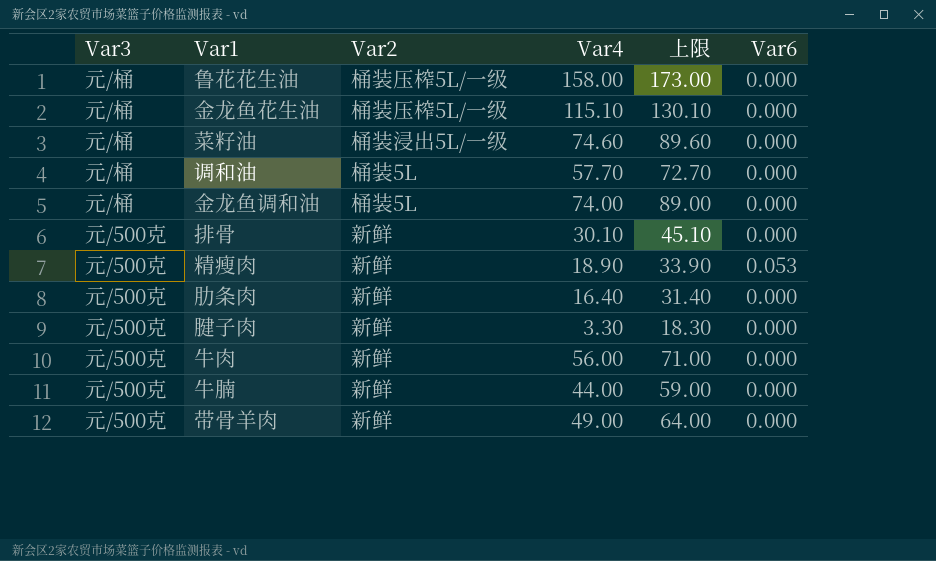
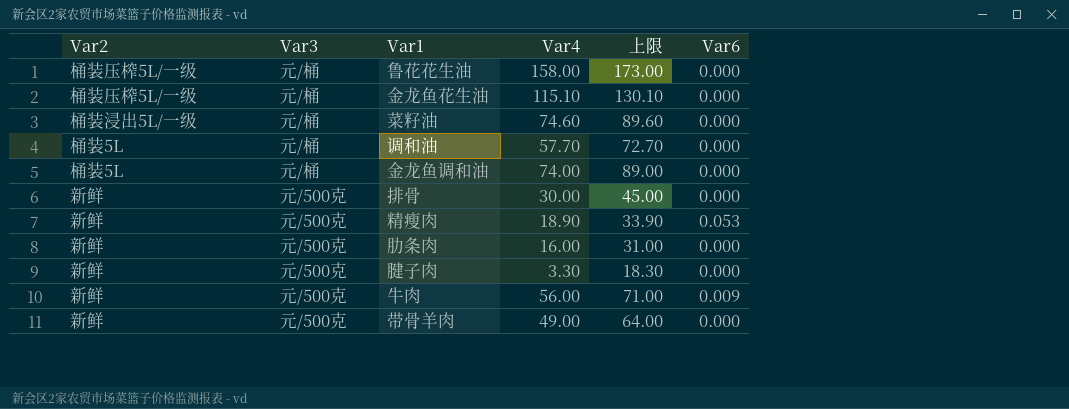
column Var2 | position: 3 -> 1
row 牛腩: 元/500克 | 新鲜 | 44.00 | 59.00 | 0.000 -> none
排骨 | Var4: 30.10 -> 30.00
排骨 | 上限: 45.10 -> 45.00
肋条肉 | Var4: 16.40 -> 16.00
肋条肉 | 上限: 31.40 -> 31.00
牛肉 | Var6: 0.000 -> 0.009

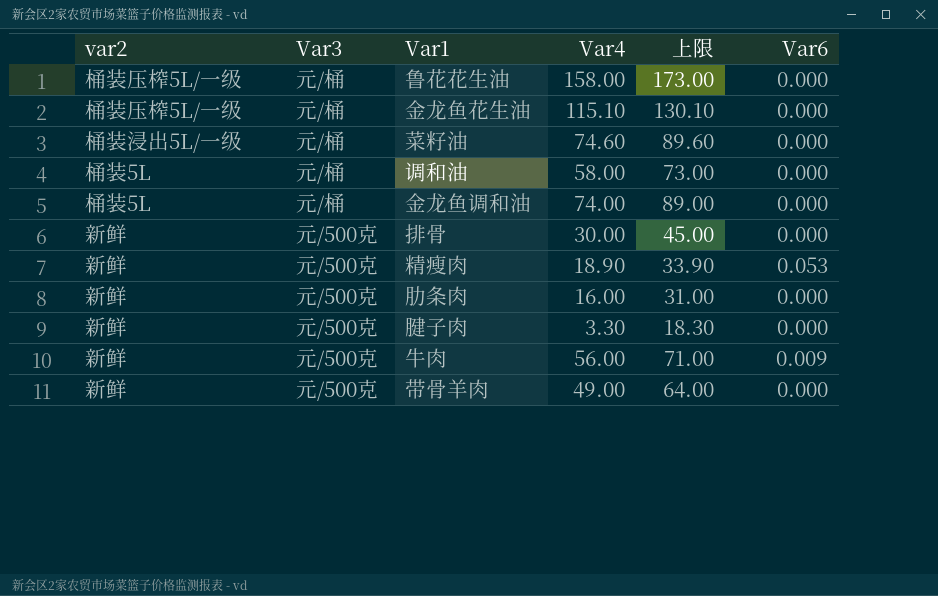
column name: Var2 -> var2
调和油 | Var4: 57.70 -> 58.00
调和油 | 上限: 72.70 -> 73.00

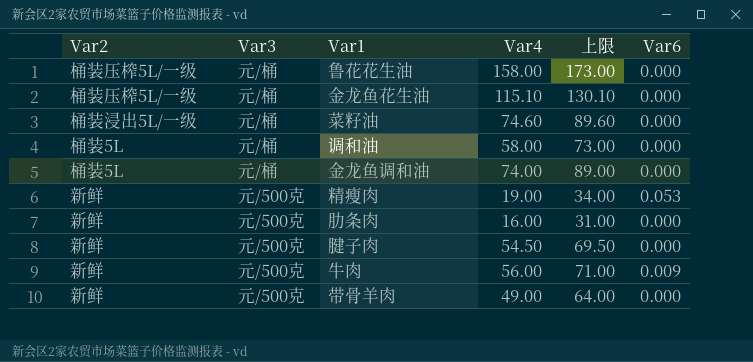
column name: var2 -> Var2
row 排骨: 新鲜 | 元/500克 | 30.00 | 45.00 | 0.000 -> none
精瘦肉 | Var4: 18.90 -> 19.00
精瘦肉 | 上限: 33.90 -> 34.00
腱子肉 | Var4: 3.30 -> 54.50
腱子肉 | 上限: 18.30 -> 69.50

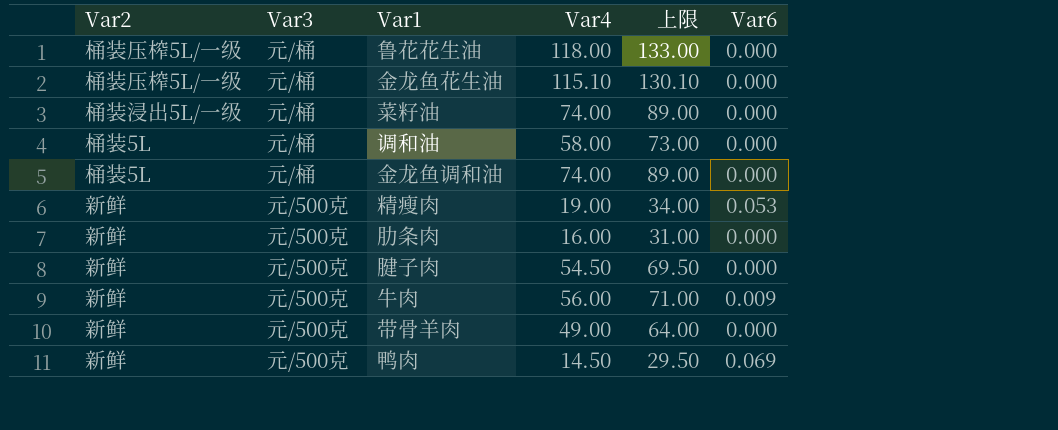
鲁花花生油 | Var4: 158.00 -> 118.00
鲁花花生油 | 上限: 173.00 -> 133.00
菜籽油 | Var4: 74.60 -> 74.00
菜籽油 | 上限: 89.60 -> 89.00
row 鸭肉: none -> 新鲜 | 元/500克 | 14.50 | 29.50 | 0.069

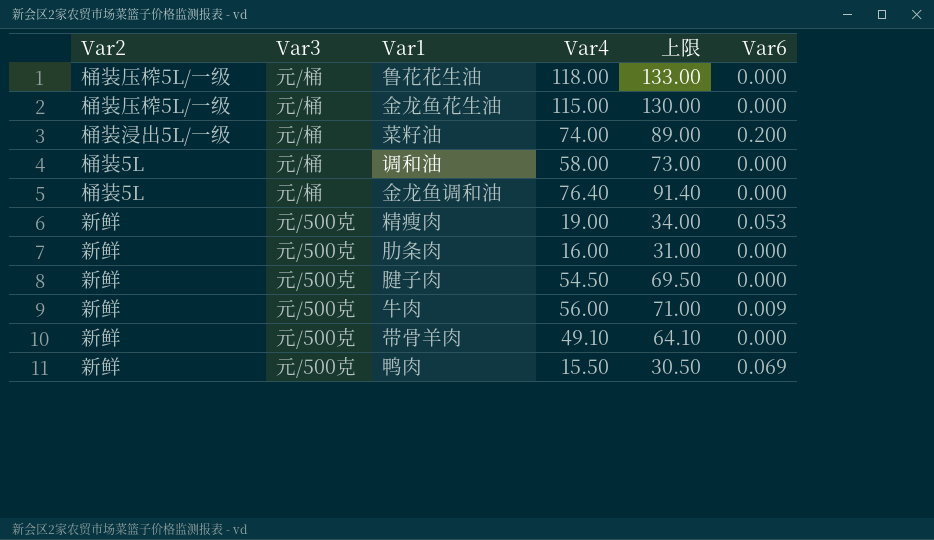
金龙鱼花生油 | Var4: 115.10 -> 115.00
金龙鱼花生油 | 上限: 130.10 -> 130.00
菜籽油 | Var6: 0.000 -> 0.200
金龙鱼调和油 | Var4: 74.00 -> 76.40
金龙鱼调和油 | 上限: 89.00 -> 91.40
带骨羊肉 | Var4: 49.00 -> 49.10
带骨羊肉 | 上限: 64.00 -> 64.10
鸭肉 | Var4: 14.50 -> 15.50
鸭肉 | 上限: 29.50 -> 30.50

